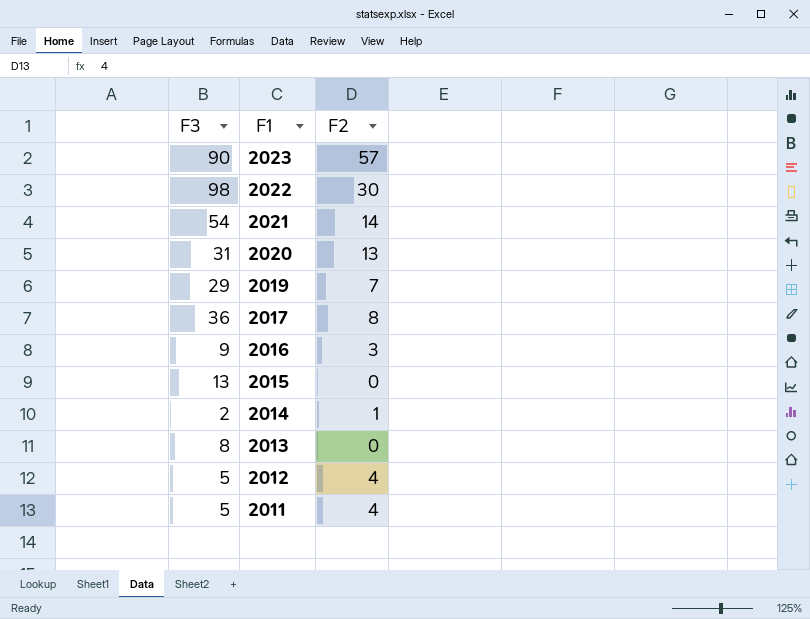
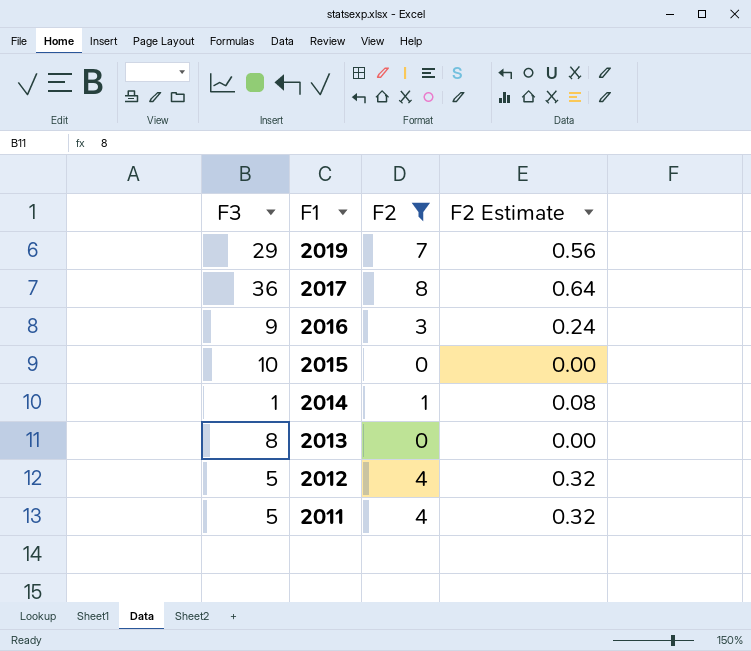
filter: none -> F2 <= 8
column F2 Estimate | formula: none -> [F2] * 0.08
2015 | F3: 13 -> 10
2014 | F3: 2 -> 1

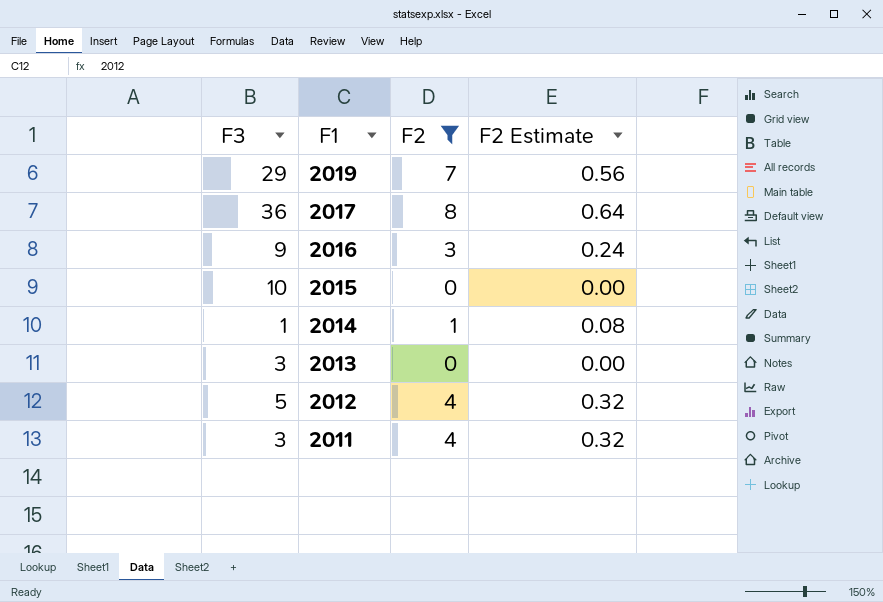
2013 | F3: 8 -> 3
2011 | F3: 5 -> 3

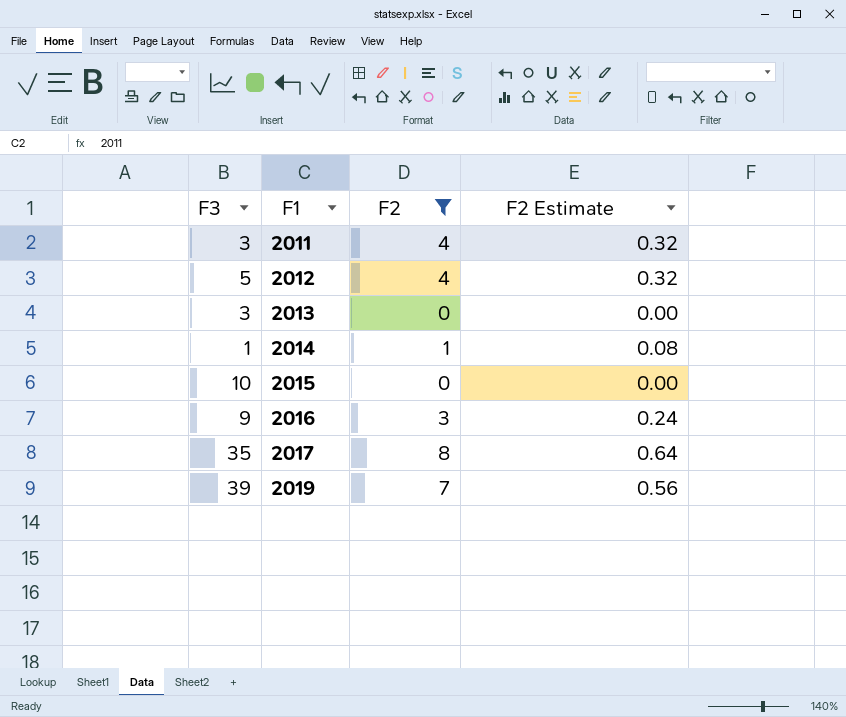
row order: F1 descending -> F1 ascending
2017 | F3: 36 -> 35
2019 | F3: 29 -> 39

